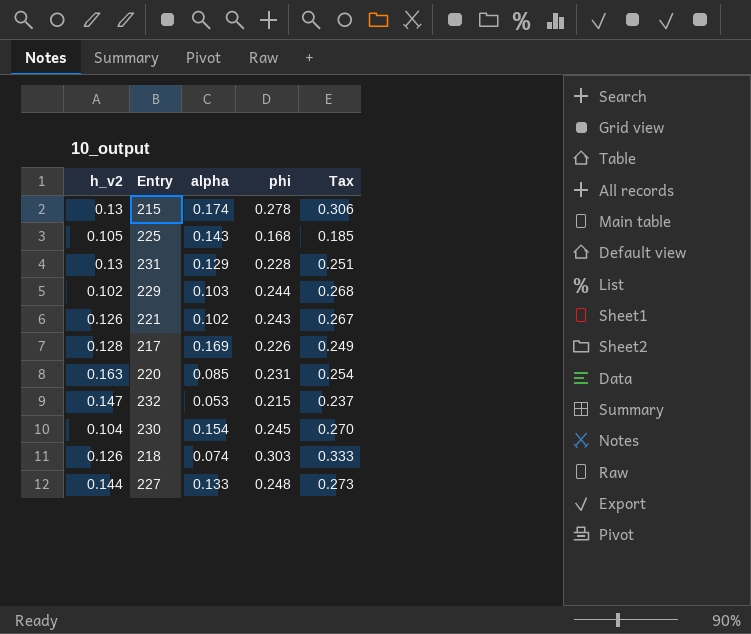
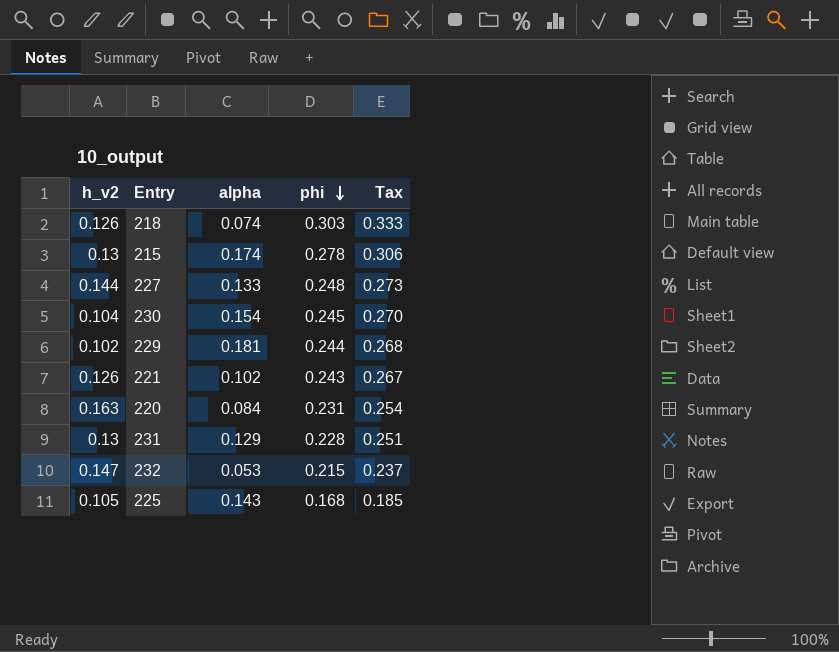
row order: none -> phi descending
row 217: 0.128 | 0.169 | 0.226 | 0.249 -> none
229 | alpha: 0.103 -> 0.181
220 | alpha: 0.085 -> 0.084

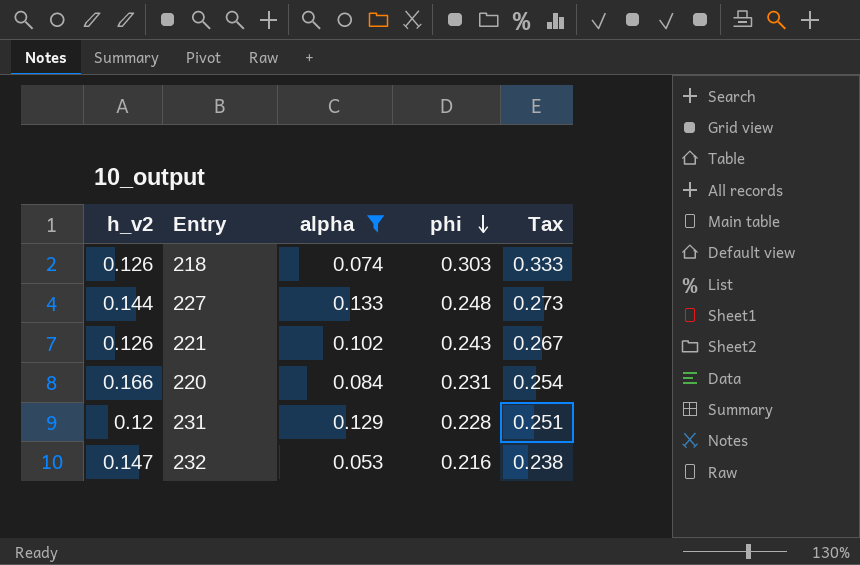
filter: none -> alpha <= 0.133
220 | h_v2: 0.163 -> 0.166
231 | h_v2: 0.13 -> 0.12
232 | phi: 0.215 -> 0.216
232 | Tax: 0.237 -> 0.238

